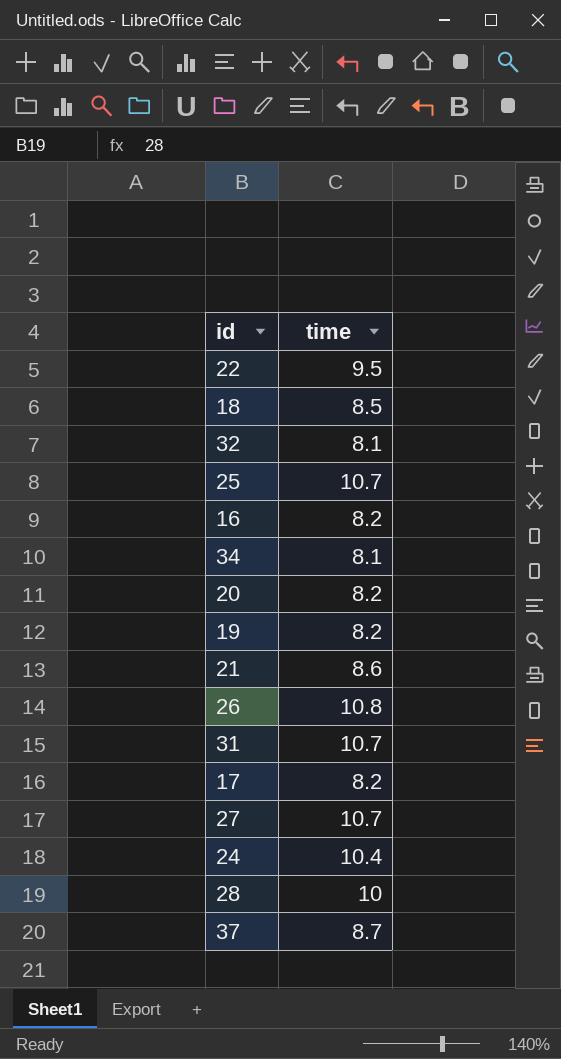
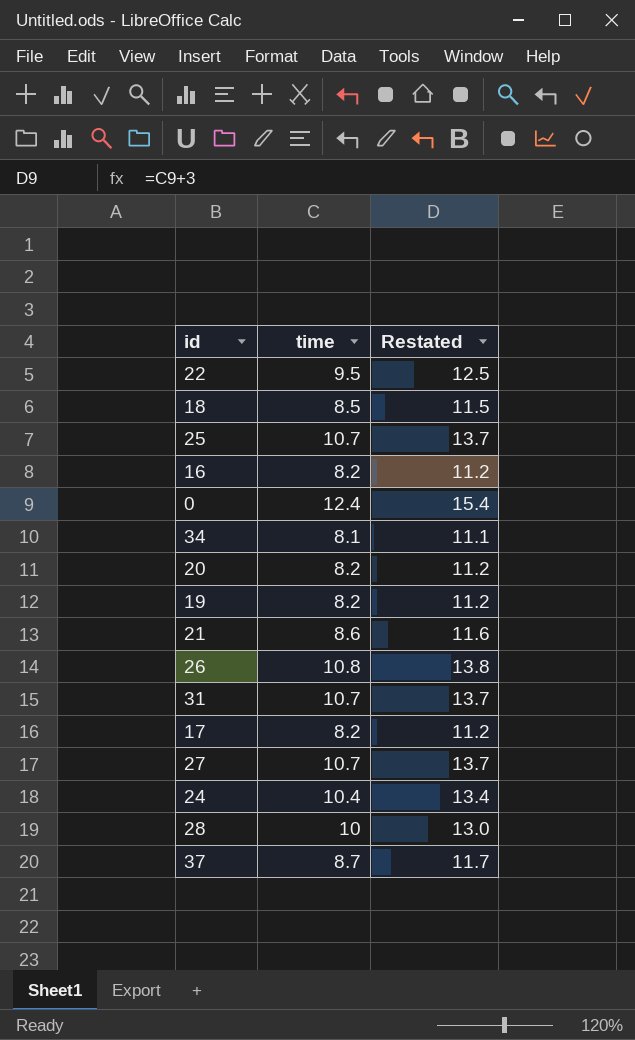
column Restated | formula: none -> [time] + 3
row 32: 8.1 -> none
row 0: none -> 12.4 | 15.4

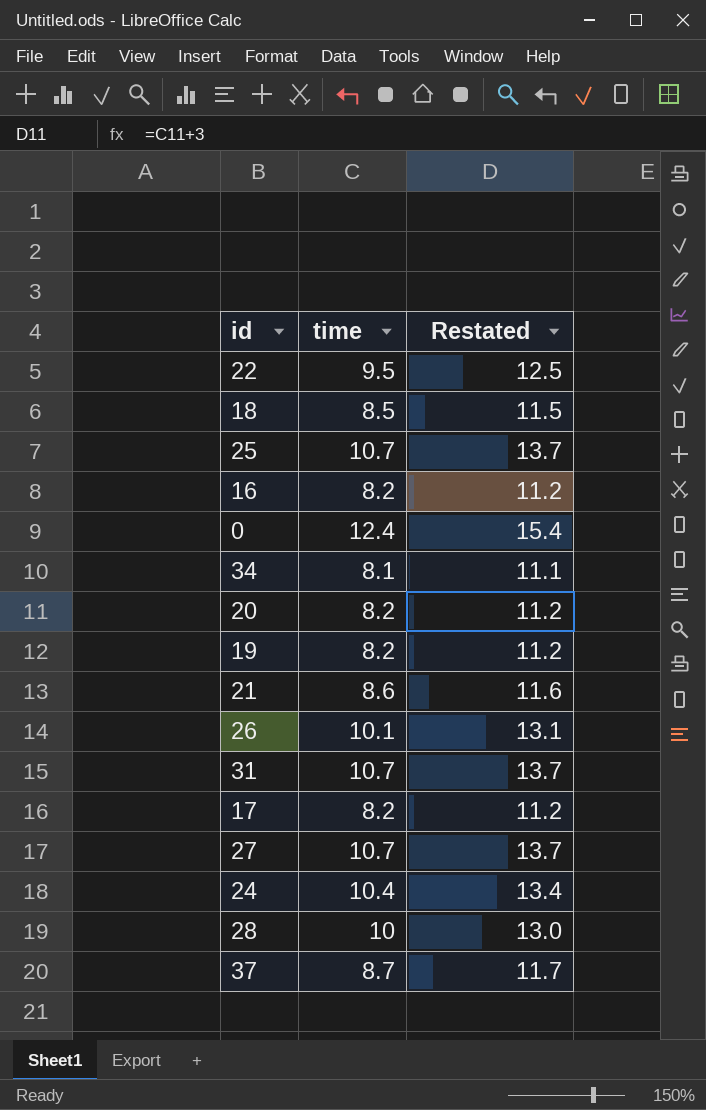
26 | time: 10.8 -> 10.1
26 | Restated: 13.8 -> 13.1

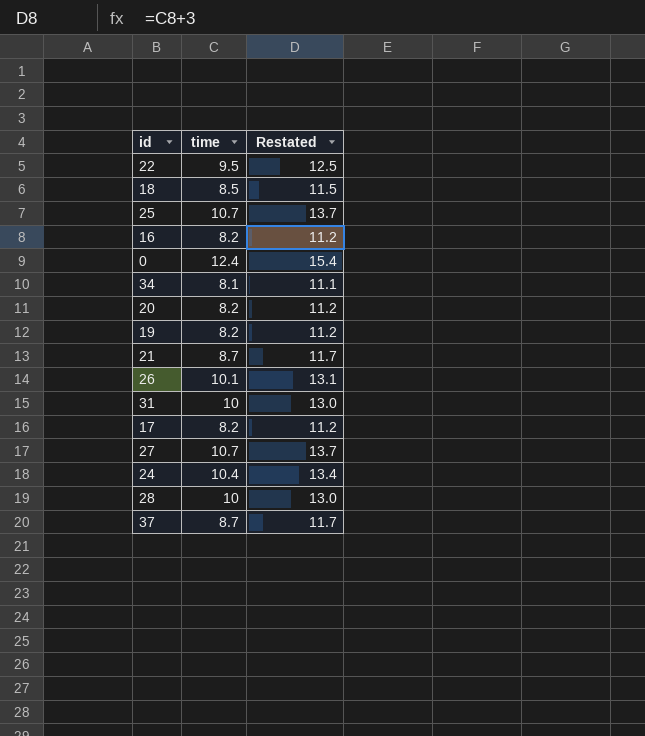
21 | time: 8.6 -> 8.7
21 | Restated: 11.6 -> 11.7
31 | time: 10.7 -> 10
31 | Restated: 13.7 -> 13.0

